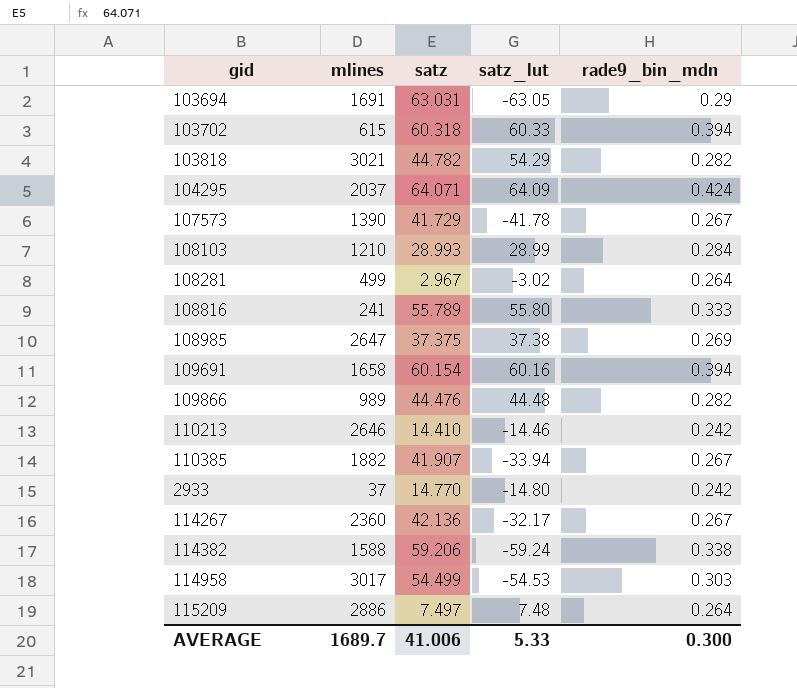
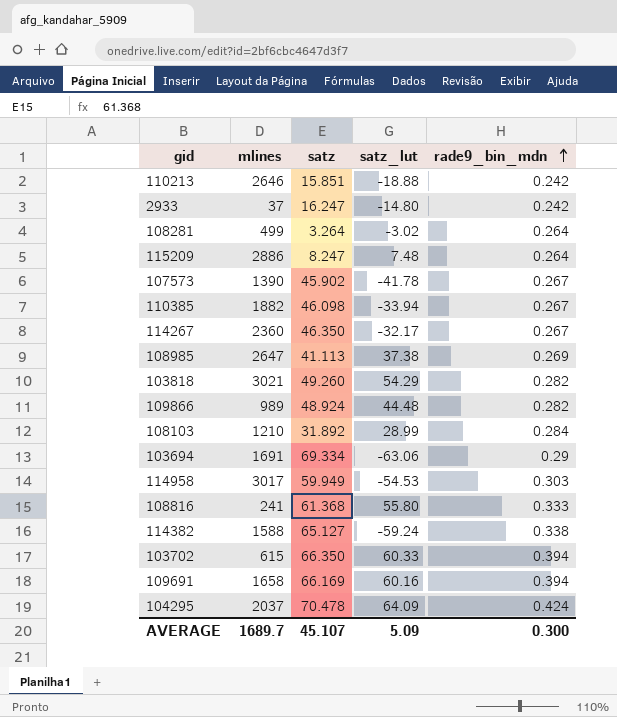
row order: none -> rade9_bin_mdn ascending
110213 | satz: 14.410 -> 15.851
110213 | satz_lut: -14.46 -> -18.88
2933 | satz: 14.770 -> 16.247
108281 | satz: 2.967 -> 3.264
115209 | satz: 7.497 -> 8.247
107573 | satz: 41.729 -> 45.902
110385 | satz: 41.907 -> 46.098
114267 | satz: 42.136 -> 46.350
108985 | satz: 37.375 -> 41.113
103818 | satz: 44.782 -> 49.260
109866 | satz: 44.476 -> 48.924
108103 | satz: 28.993 -> 31.892
103694 | satz: 63.031 -> 69.334
103694 | satz_lut: -63.05 -> -63.06
114958 | satz: 54.499 -> 59.949
108816 | satz: 55.789 -> 61.368
114382 | satz: 59.206 -> 65.127
103702 | satz: 60.318 -> 66.350
109691 | satz: 60.154 -> 66.169
104295 | satz: 64.071 -> 70.478
AVERAGE | satz: 41.006 -> 45.107
AVERAGE | satz_lut: 5.33 -> 5.09

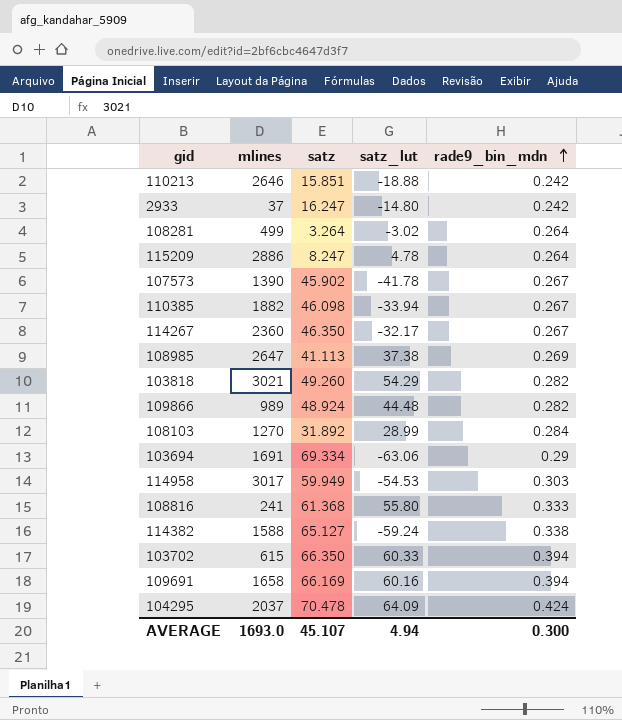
115209 | satz_lut: 7.48 -> 4.78
108103 | mlines: 1210 -> 1270
AVERAGE | mlines: 1689.7 -> 1693.0
AVERAGE | satz_lut: 5.09 -> 4.94

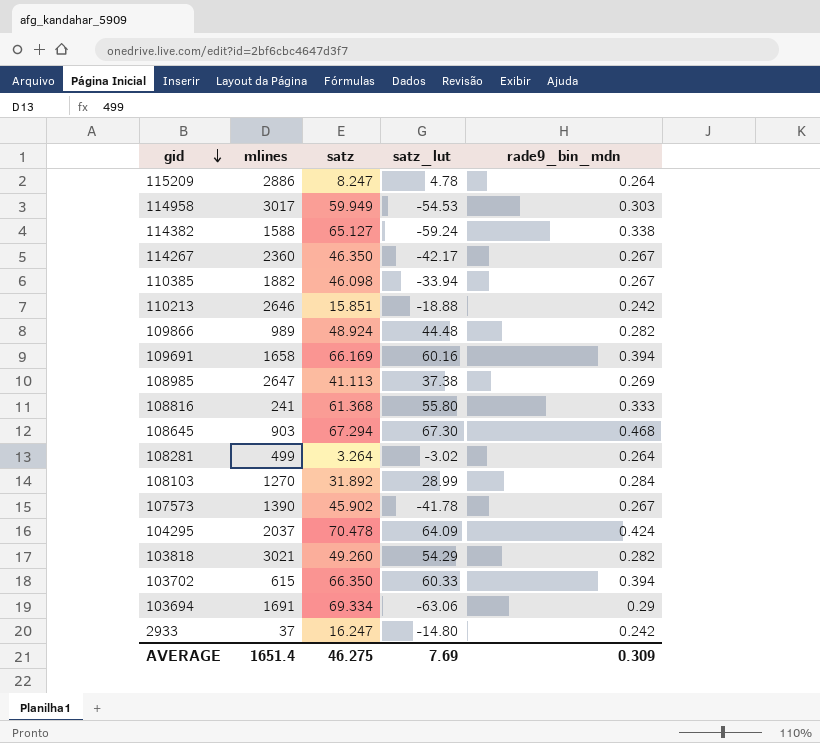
row order: rade9_bin_mdn ascending -> gid descending
114267 | satz_lut: -32.17 -> -42.17
row 108645: none -> 903 | 67.294 | 67.30 | 0.468
AVERAGE | mlines: 1693.0 -> 1651.4
AVERAGE | satz: 45.107 -> 46.275
AVERAGE | satz_lut: 4.94 -> 7.69
AVERAGE | rade9_bin_mdn: 0.300 -> 0.309

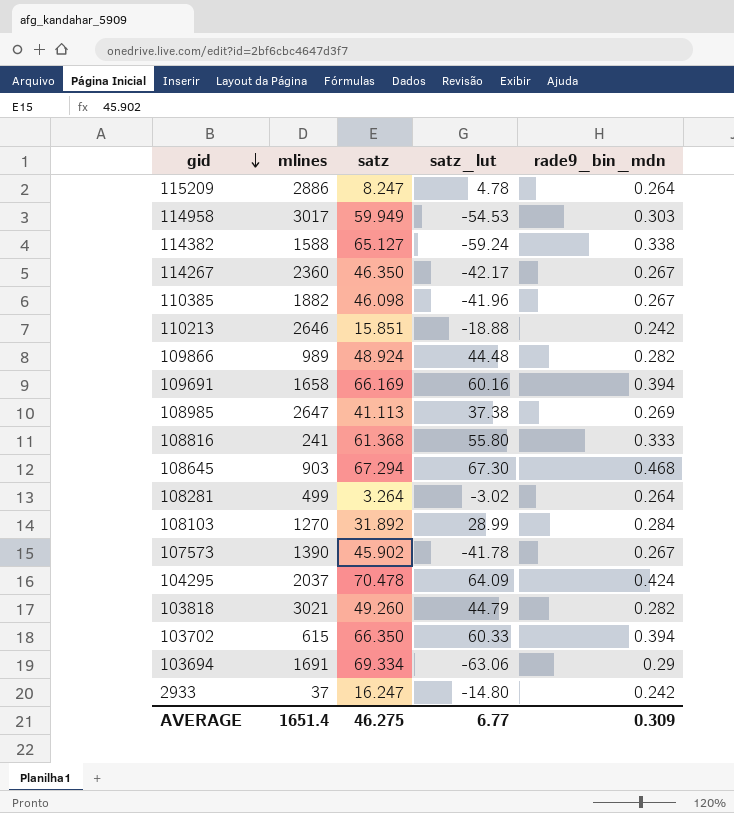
110385 | satz_lut: -33.94 -> -41.96
103818 | satz_lut: 54.29 -> 44.79
AVERAGE | satz_lut: 7.69 -> 6.77

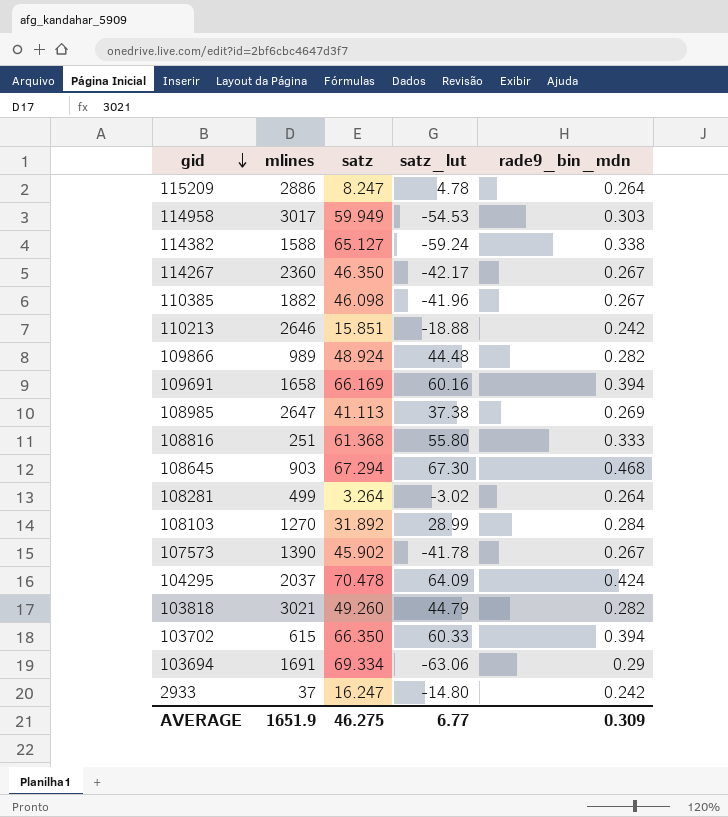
108816 | mlines: 241 -> 251
AVERAGE | mlines: 1651.4 -> 1651.9

